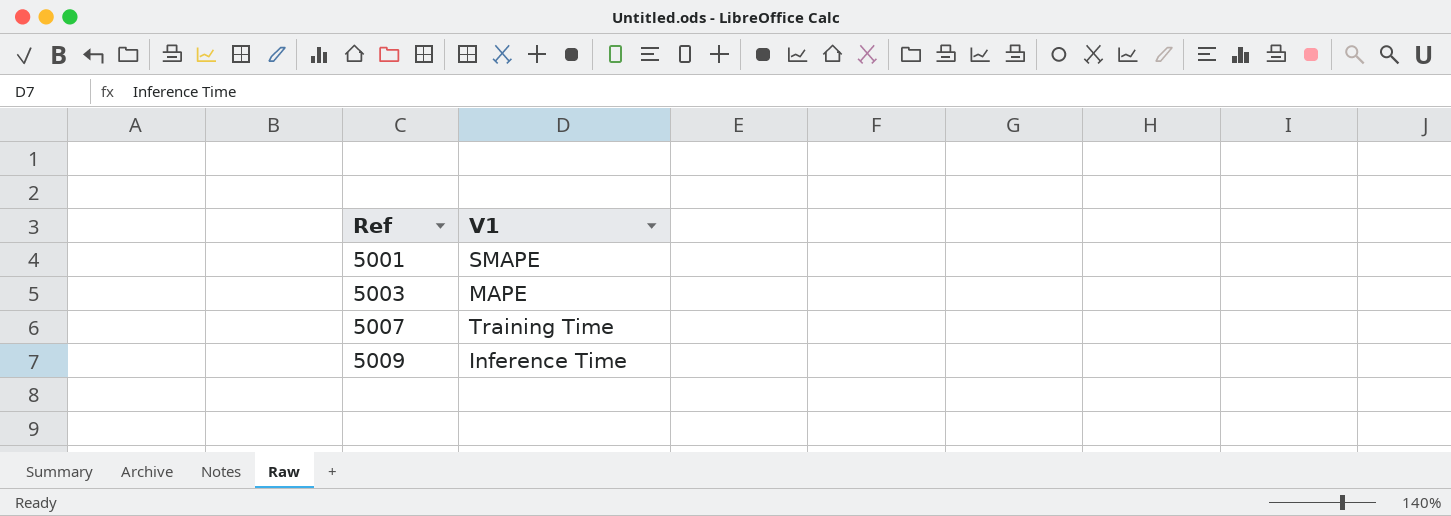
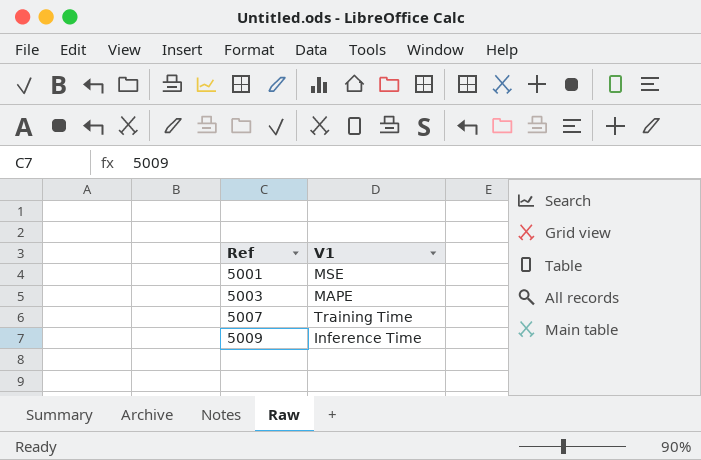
5001 | V1: SMAPE -> MSE

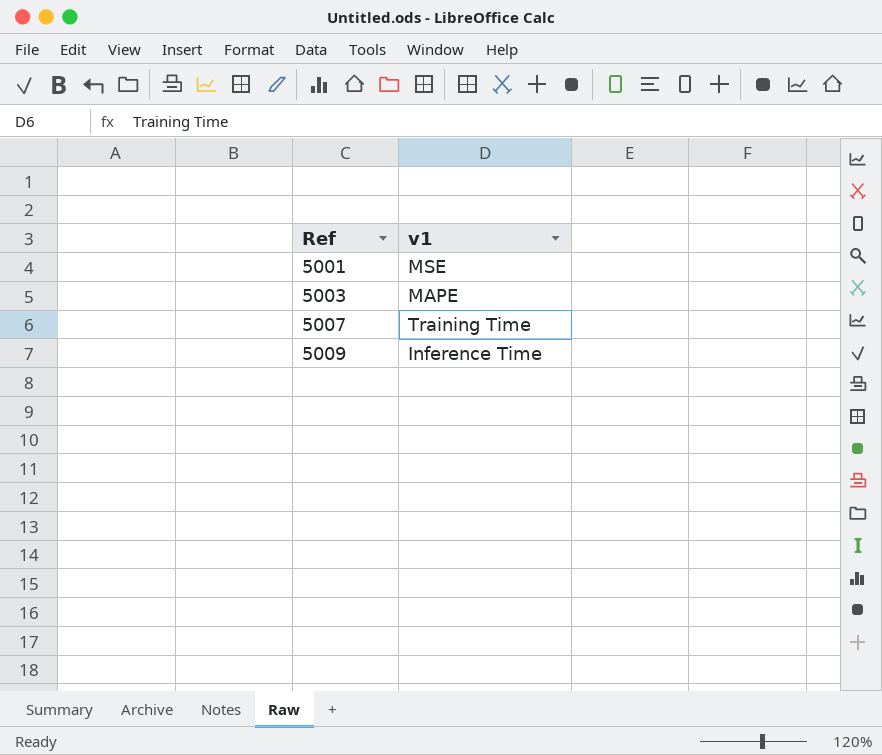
column name: V1 -> v1

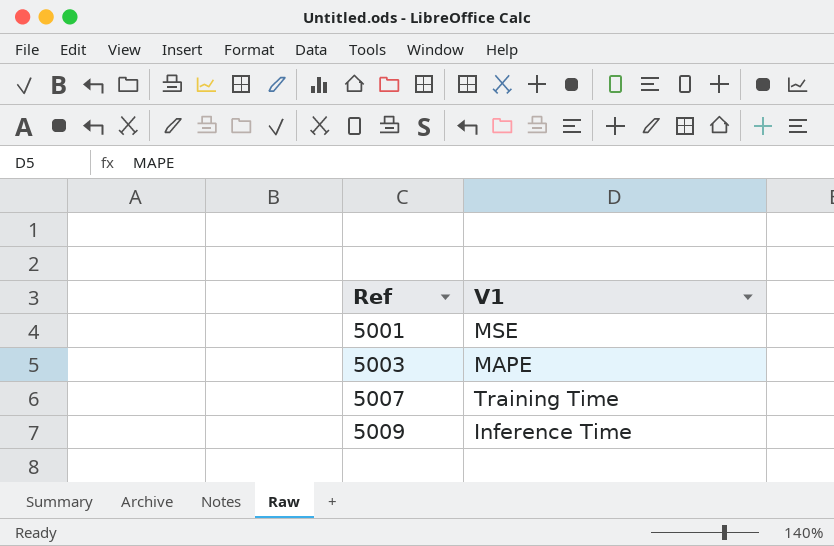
column name: v1 -> V1

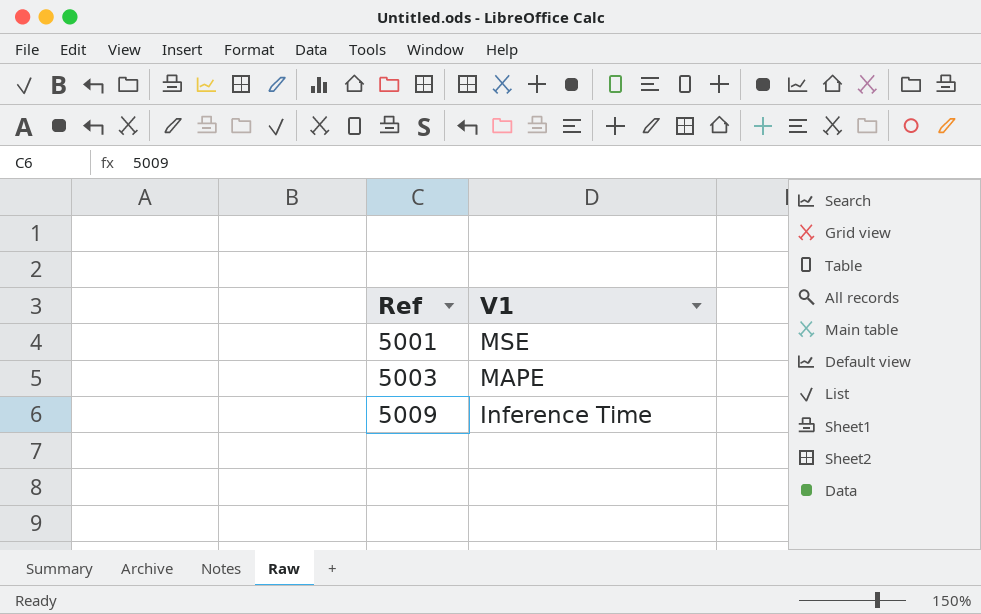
row 5007: Training Time -> none

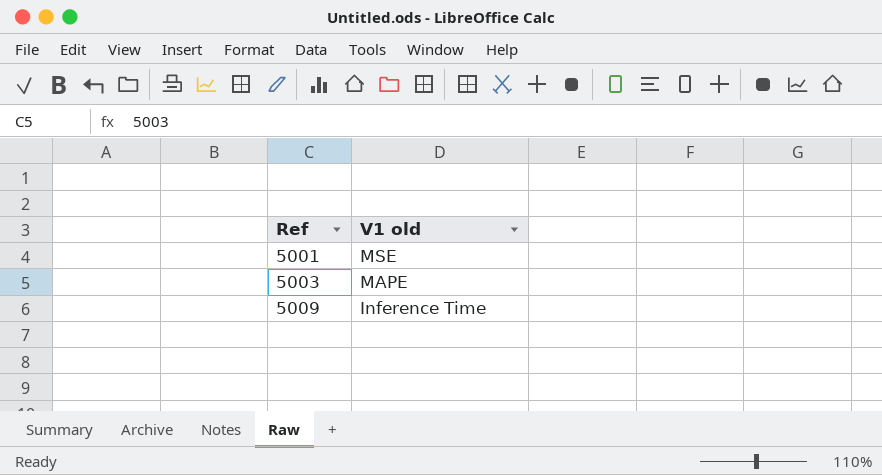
column name: V1 -> V1 old

